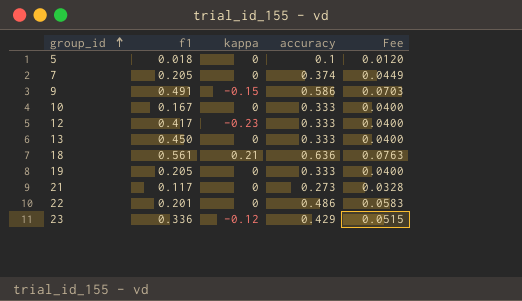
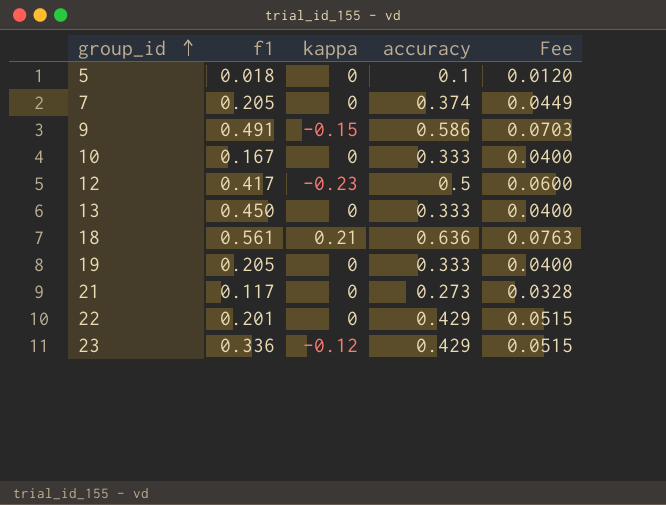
12 | accuracy: 0.333 -> 0.5
12 | Fee: 0.0400 -> 0.0600
22 | accuracy: 0.486 -> 0.429
22 | Fee: 0.0583 -> 0.0515

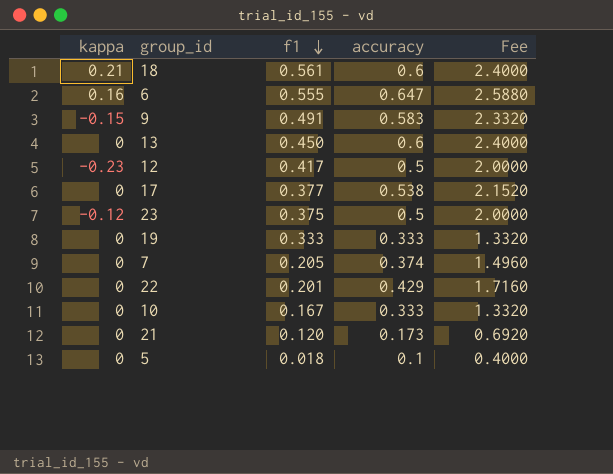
row order: group_id ascending -> f1 descending
column kappa | position: 3 -> 1
column Fee | formula: [accuracy] * 0.12 -> [accuracy] * 4
18 | accuracy: 0.636 -> 0.6
row 6: none -> 0.16 | 0.555 | 0.647 | 2.5880
9 | accuracy: 0.586 -> 0.583
13 | accuracy: 0.333 -> 0.6
row 17: none -> 0 | 0.377 | 0.538 | 2.1520
23 | f1: 0.336 -> 0.375
23 | accuracy: 0.429 -> 0.5
19 | f1: 0.205 -> 0.333
21 | f1: 0.117 -> 0.120
21 | accuracy: 0.273 -> 0.173

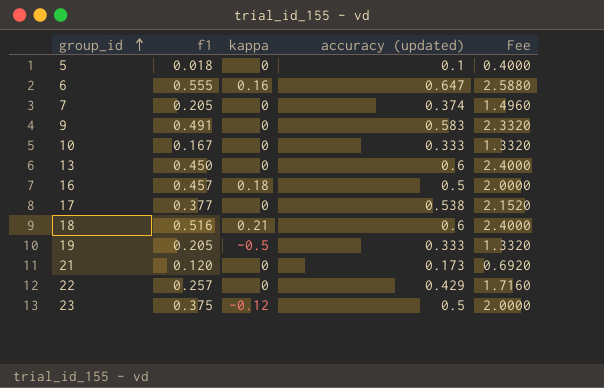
row order: f1 descending -> group_id ascending
column kappa | position: 1 -> 3
column name: accuracy -> accuracy (updated)
row 12: -0.23 | 0.417 | 0.5 | 2.0000 -> none
9 | kappa: -0.15 -> 0
row 16: none -> 0.457 | 0.18 | 0.5 | 2.0000
18 | f1: 0.561 -> 0.516
19 | f1: 0.333 -> 0.205
19 | kappa: 0 -> -0.5
22 | f1: 0.201 -> 0.257

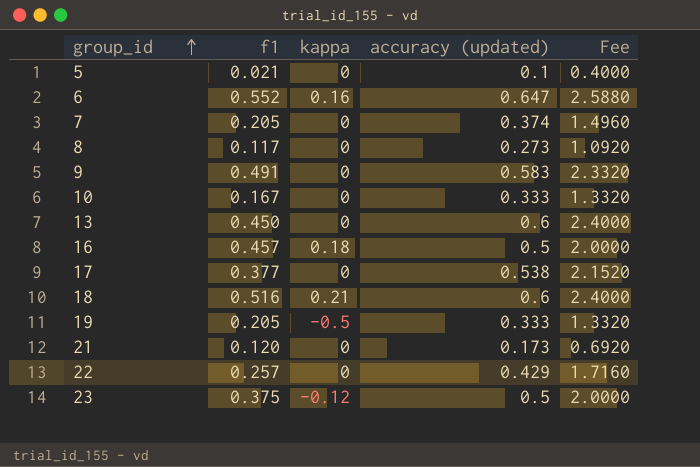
5 | f1: 0.018 -> 0.021
6 | f1: 0.555 -> 0.552
row 8: none -> 0.117 | 0 | 0.273 | 1.0920

